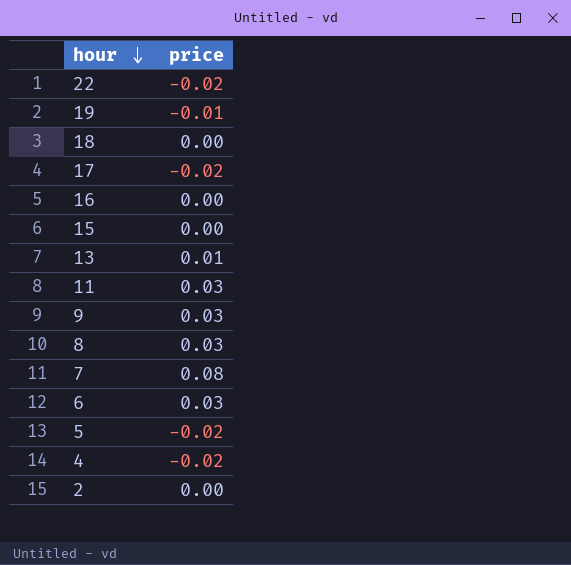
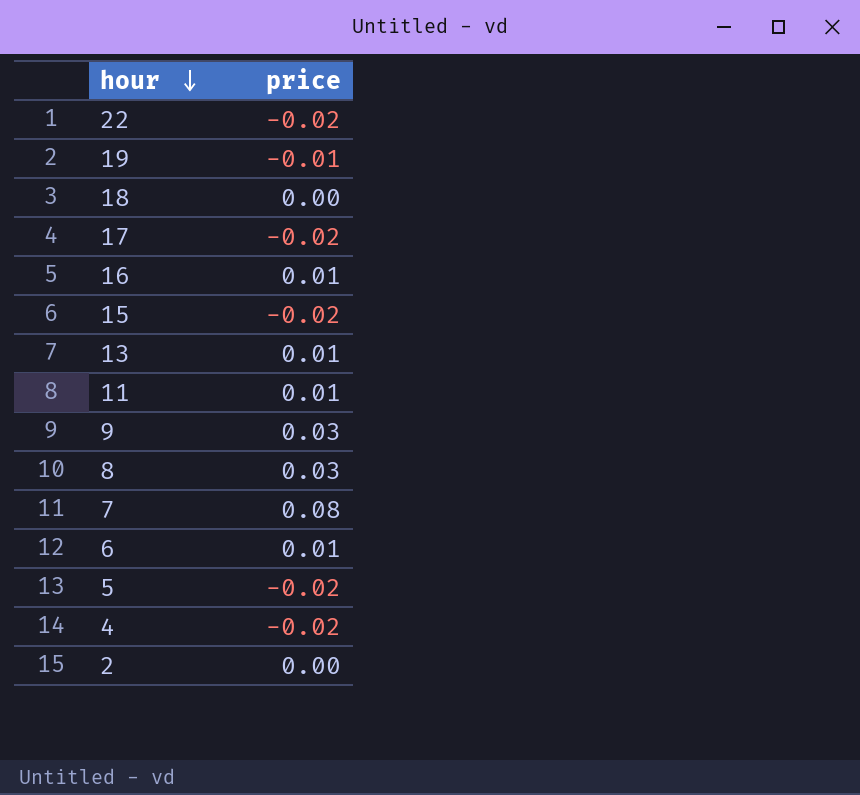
16 | price: 0.00 -> 0.01
15 | price: 0.00 -> -0.02
11 | price: 0.03 -> 0.01
6 | price: 0.03 -> 0.01

